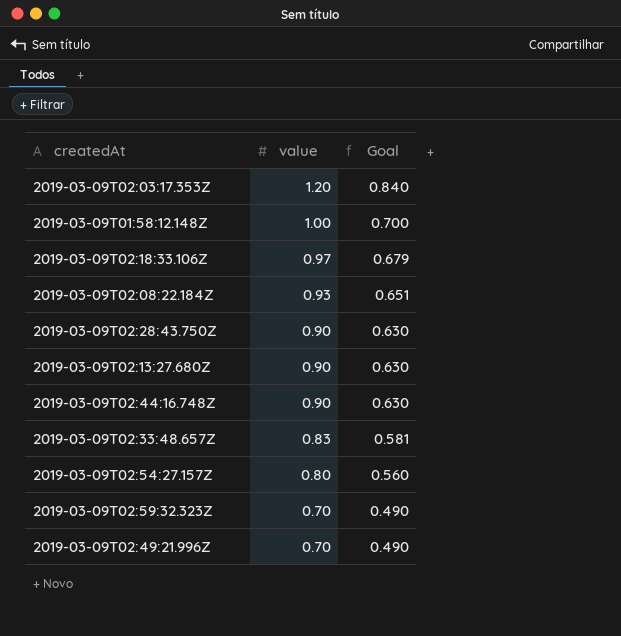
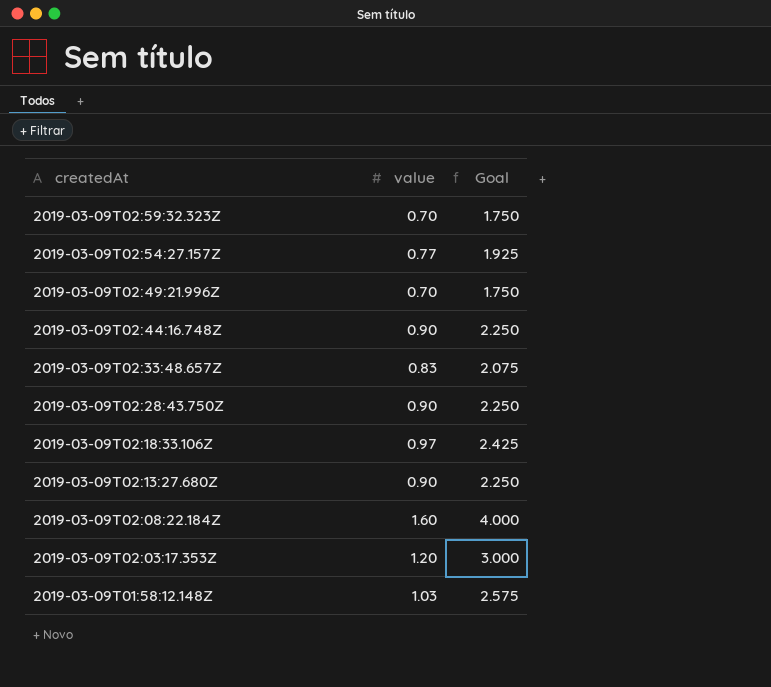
row order: value descending -> createdAt descending
column Goal | formula: [value] * 0.7 -> [value] * 2.5
2019-03-09T02:54:27.157Z | value: 0.80 -> 0.77
2019-03-09T02:08:22.184Z | value: 0.93 -> 1.60
2019-03-09T01:58:12.148Z | value: 1.00 -> 1.03

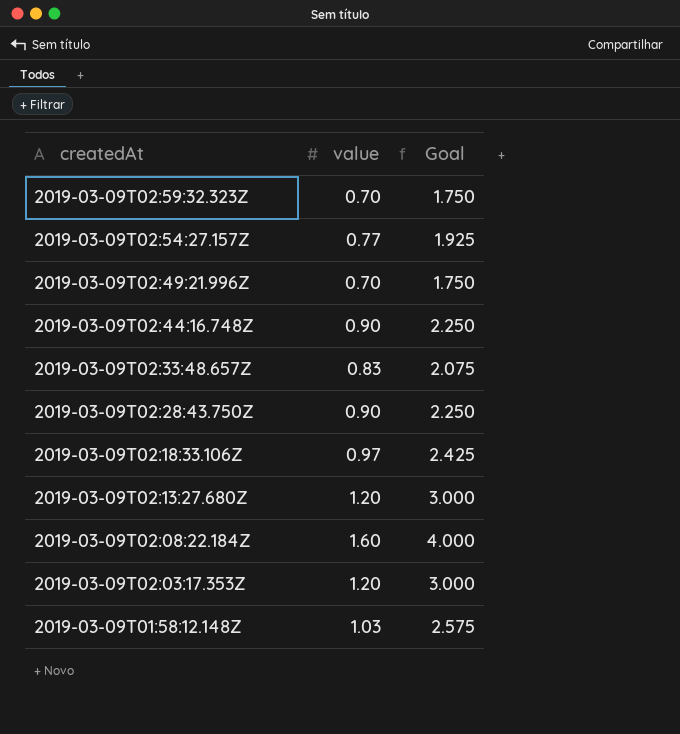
2019-03-09T02:13:27.680Z | value: 0.90 -> 1.20
2019-03-09T02:13:27.680Z | Goal: 2.250 -> 3.000

